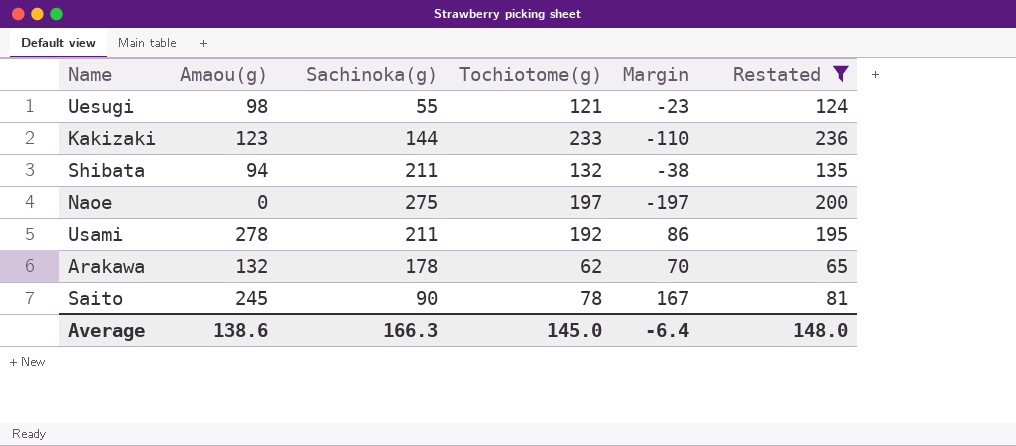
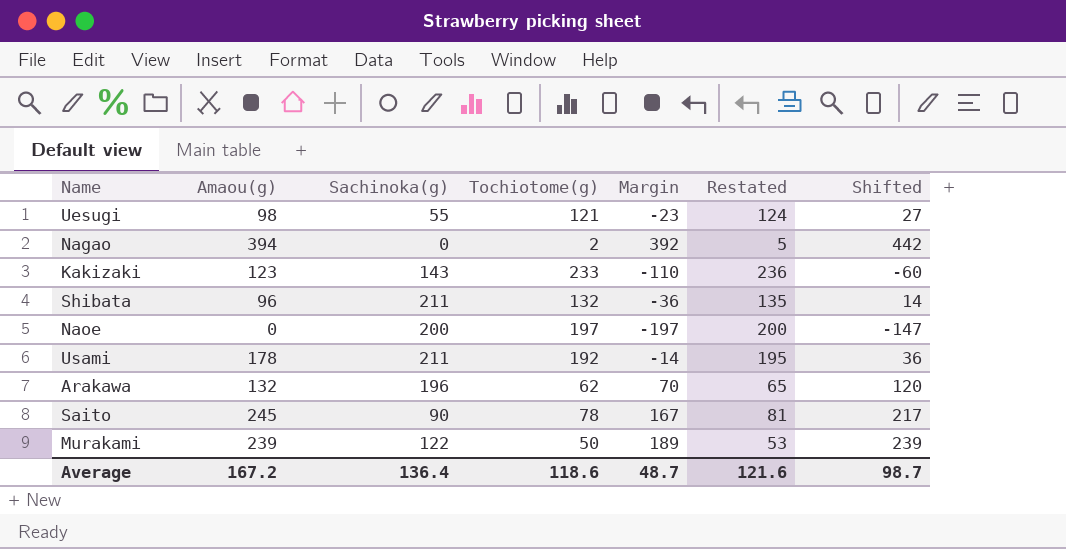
filter: Restated >= 65 -> none
column Shifted | formula: none -> [Margin] + 50
Kakizaki | Sachinoka(g): 144 -> 143
Shibata | Amaou(g): 94 -> 96
Shibata | Margin: -38 -> -36
Naoe | Sachinoka(g): 275 -> 200
Usami | Amaou(g): 278 -> 178
Usami | Margin: 86 -> -14
Arakawa | Sachinoka(g): 178 -> 196
Average | Amaou(g): 138.6 -> 167.2
Average | Sachinoka(g): 166.3 -> 136.4
Average | Tochiotome(g): 145.0 -> 118.6
Average | Margin: -6.4 -> 48.7
Average | Restated: 148.0 -> 121.6

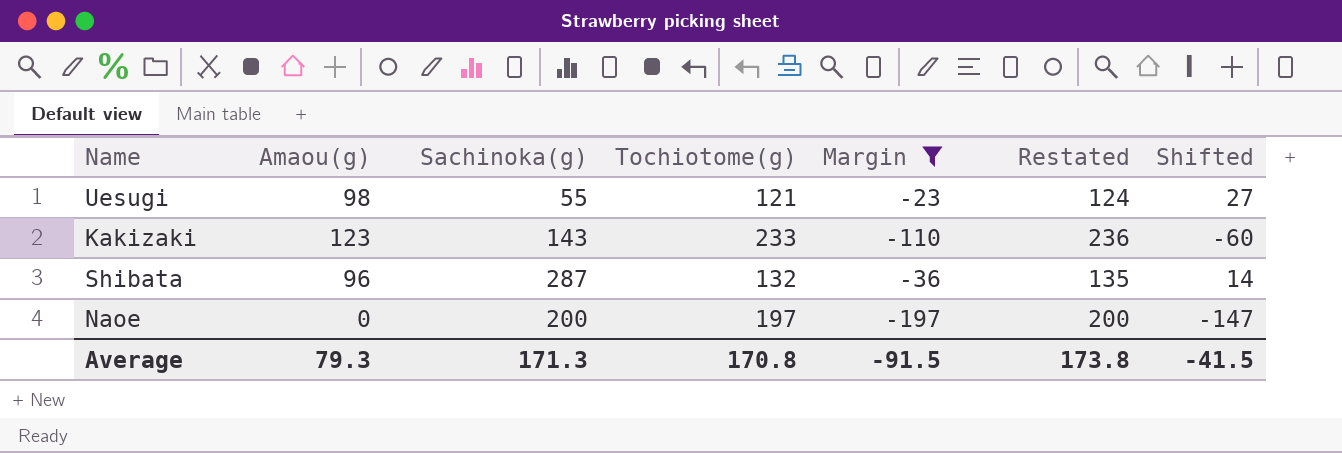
filter: none -> Margin <= -23
Shibata | Sachinoka(g): 211 -> 287
Average | Amaou(g): 167.2 -> 79.3
Average | Sachinoka(g): 136.4 -> 171.3
Average | Tochiotome(g): 118.6 -> 170.8
Average | Margin: 48.7 -> -91.5
Average | Restated: 121.6 -> 173.8
Average | Shifted: 98.7 -> -41.5

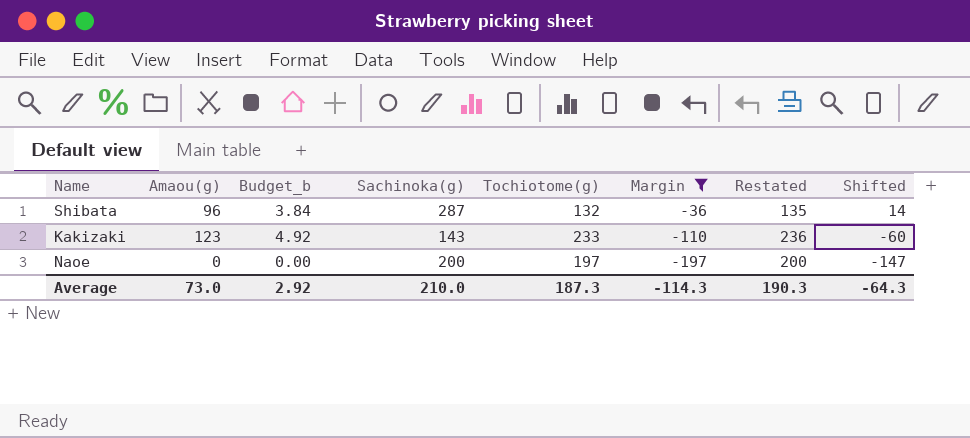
row order: none -> Margin descending
column Budget_b | formula: none -> [Amaou(g)] * 0.04
row Uesugi: 98 | 55 | 121 | -23 | 124 | 27 -> none
Average | Amaou(g): 79.3 -> 73.0
Average | Sachinoka(g): 171.3 -> 210.0
Average | Tochiotome(g): 170.8 -> 187.3
Average | Margin: -91.5 -> -114.3
Average | Restated: 173.8 -> 190.3
Average | Shifted: -41.5 -> -64.3

